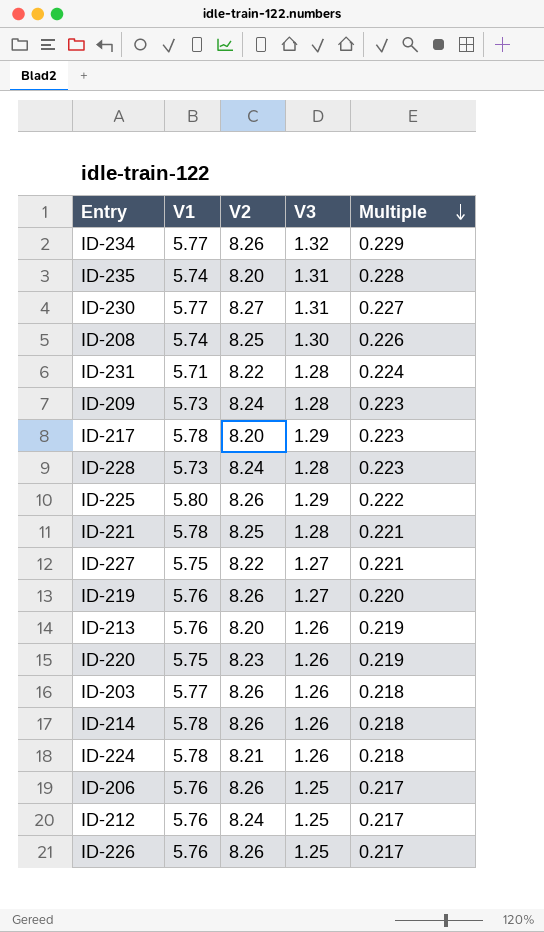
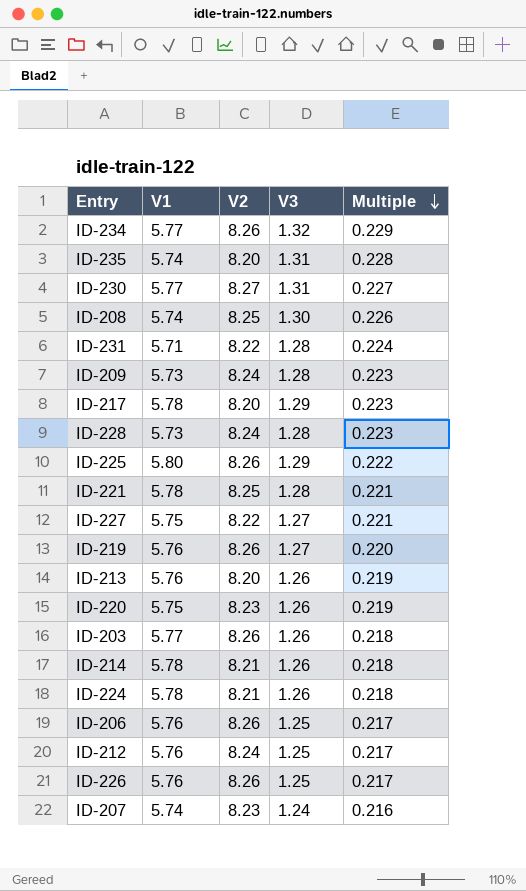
ID-214 | V2: 8.26 -> 8.21
row ID-207: none -> 5.74 | 8.23 | 1.24 | 0.216

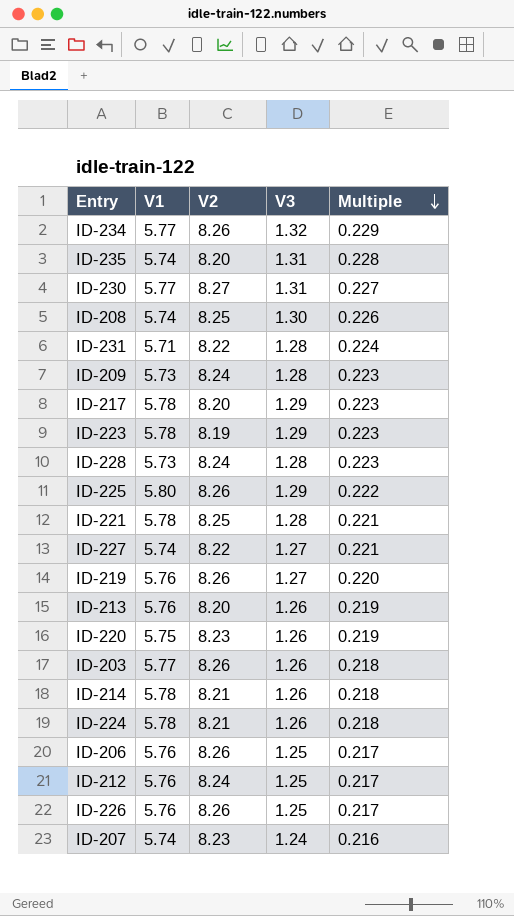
row ID-223: none -> 5.78 | 8.19 | 1.29 | 0.223
ID-227 | V1: 5.75 -> 5.74

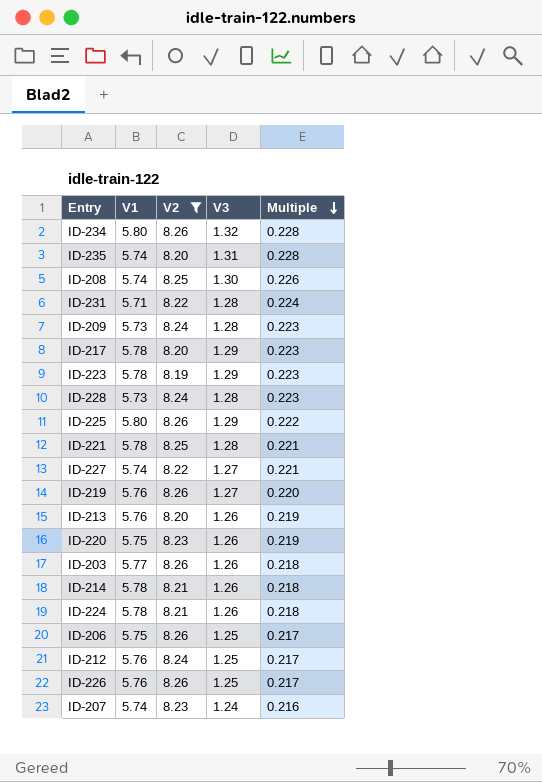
filter: none -> V2 != 8.27
ID-234 | V1: 5.77 -> 5.80
ID-234 | Multiple: 0.229 -> 0.228
ID-206 | V1: 5.76 -> 5.75

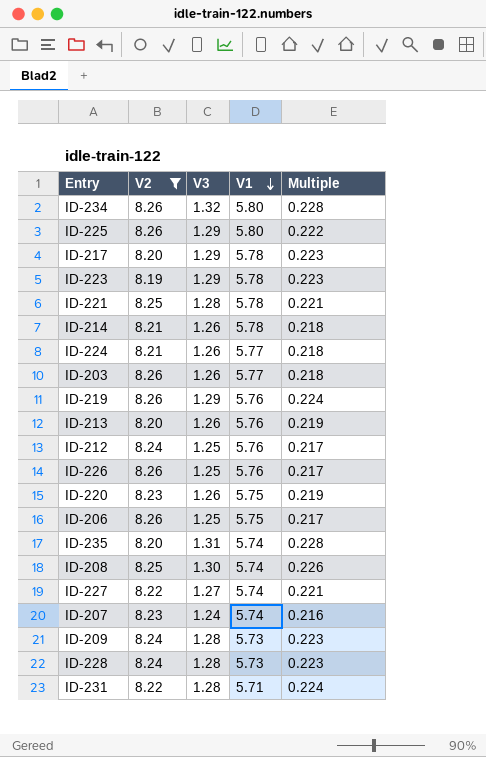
row order: Multiple descending -> V1 descending
column V1 | position: 2 -> 4
ID-224 | V1: 5.78 -> 5.77
ID-219 | V3: 1.27 -> 1.29
ID-219 | Multiple: 0.220 -> 0.224

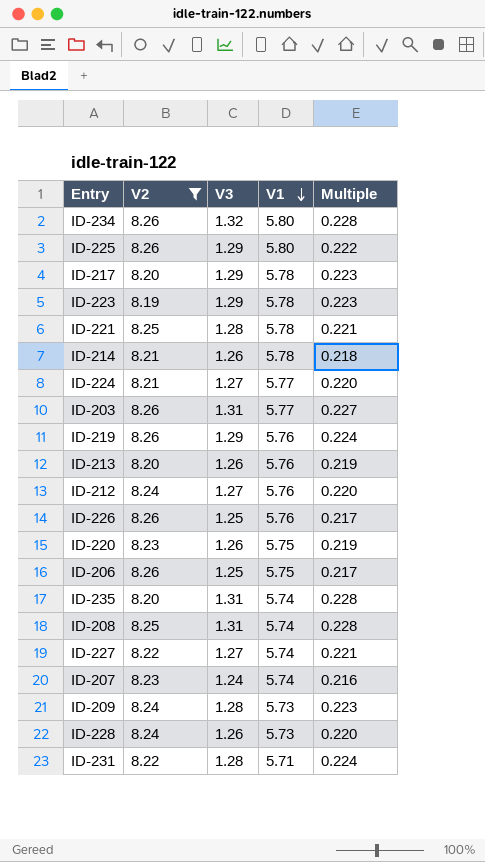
ID-224 | V3: 1.26 -> 1.27
ID-224 | Multiple: 0.218 -> 0.220
ID-203 | V3: 1.26 -> 1.31
ID-203 | Multiple: 0.218 -> 0.227
ID-212 | V3: 1.25 -> 1.27
ID-212 | Multiple: 0.217 -> 0.220
ID-208 | V3: 1.30 -> 1.31
ID-208 | Multiple: 0.226 -> 0.228
ID-228 | V3: 1.28 -> 1.26
ID-228 | Multiple: 0.223 -> 0.220

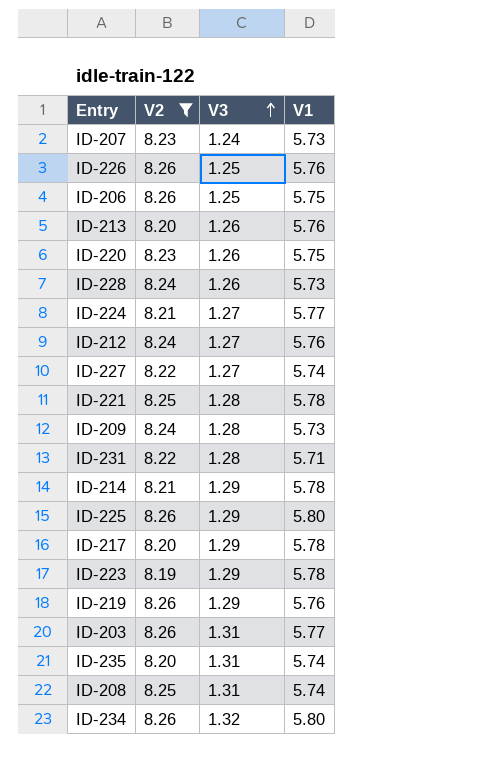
row order: V1 descending -> V3 ascending
column Multiple | formula: [V3] / [V1] -> none
ID-207 | V1: 5.74 -> 5.73
ID-214 | V3: 1.26 -> 1.29

